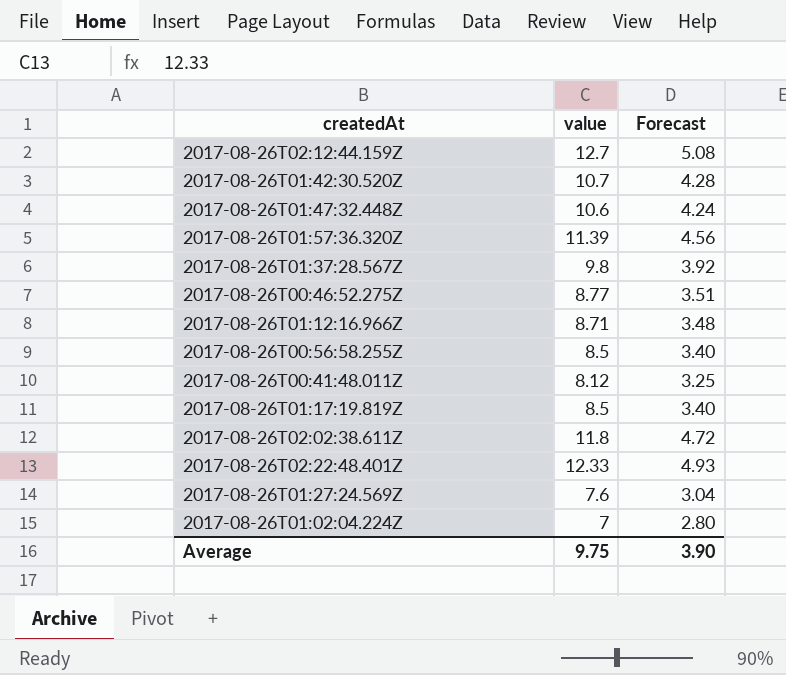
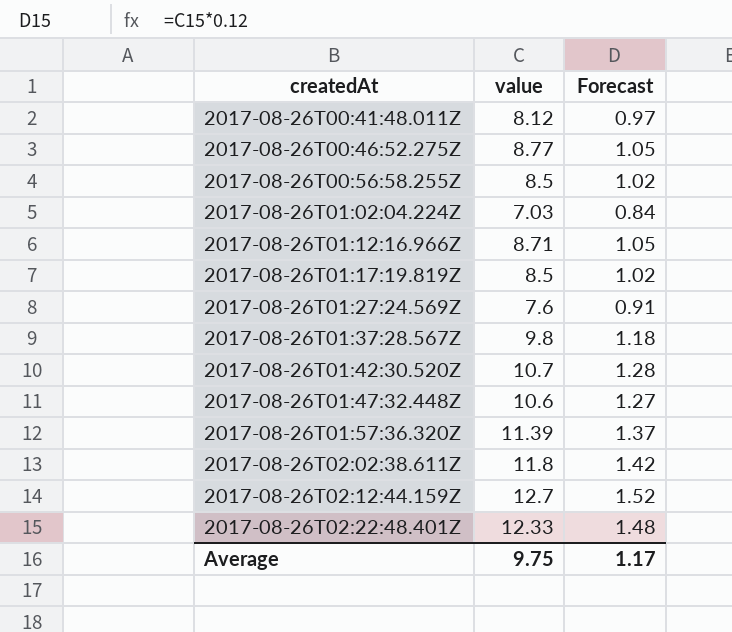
row order: none -> createdAt ascending
column Forecast | formula: [value] * 0.4 -> [value] * 0.12
2017-08-26T01:02:04.224Z | value: 7 -> 7.03
Average | Forecast: 3.90 -> 1.17

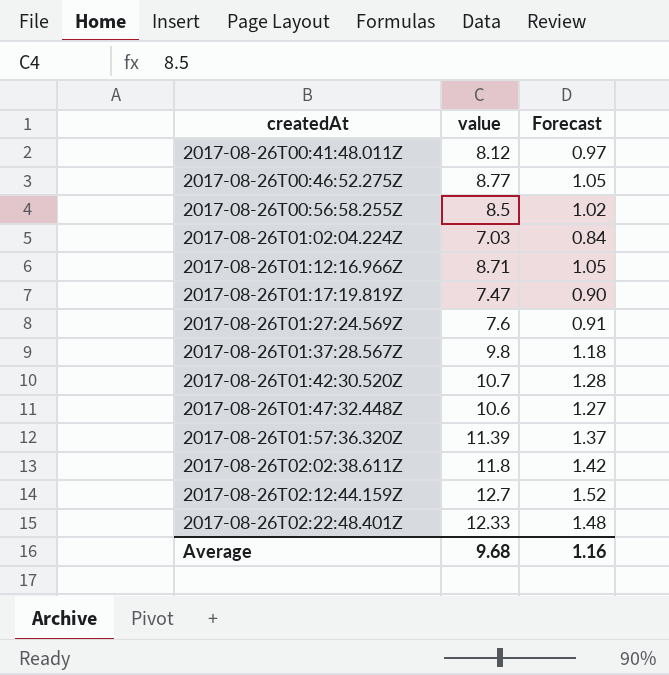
2017-08-26T01:17:19.819Z | value: 8.5 -> 7.47
2017-08-26T01:17:19.819Z | Forecast: 1.02 -> 0.90
Average | value: 9.75 -> 9.68
Average | Forecast: 1.17 -> 1.16

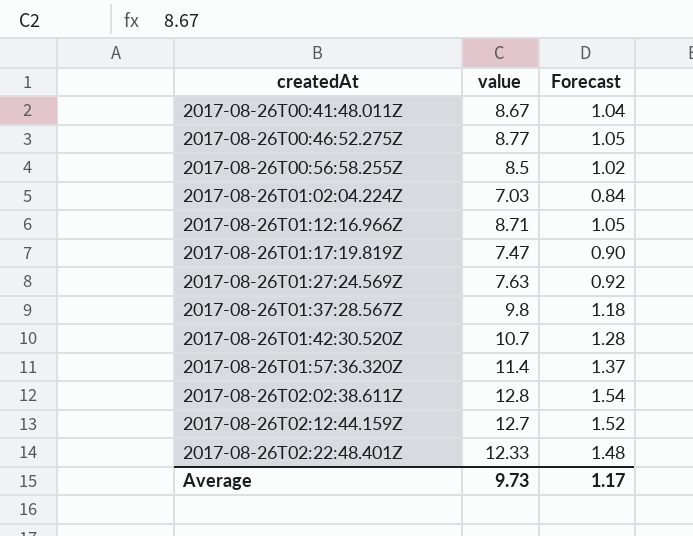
row 2017-08-26T01:47:32.448Z: 10.6 | 1.27 -> none
2017-08-26T00:41:48.011Z | value: 8.12 -> 8.67
2017-08-26T00:41:48.011Z | Forecast: 0.97 -> 1.04
2017-08-26T01:27:24.569Z | value: 7.6 -> 7.63
2017-08-26T01:27:24.569Z | Forecast: 0.91 -> 0.92
2017-08-26T01:57:36.320Z | value: 11.39 -> 11.4
2017-08-26T02:02:38.611Z | value: 11.8 -> 12.8
2017-08-26T02:02:38.611Z | Forecast: 1.42 -> 1.54
Average | value: 9.68 -> 9.73
Average | Forecast: 1.16 -> 1.17

